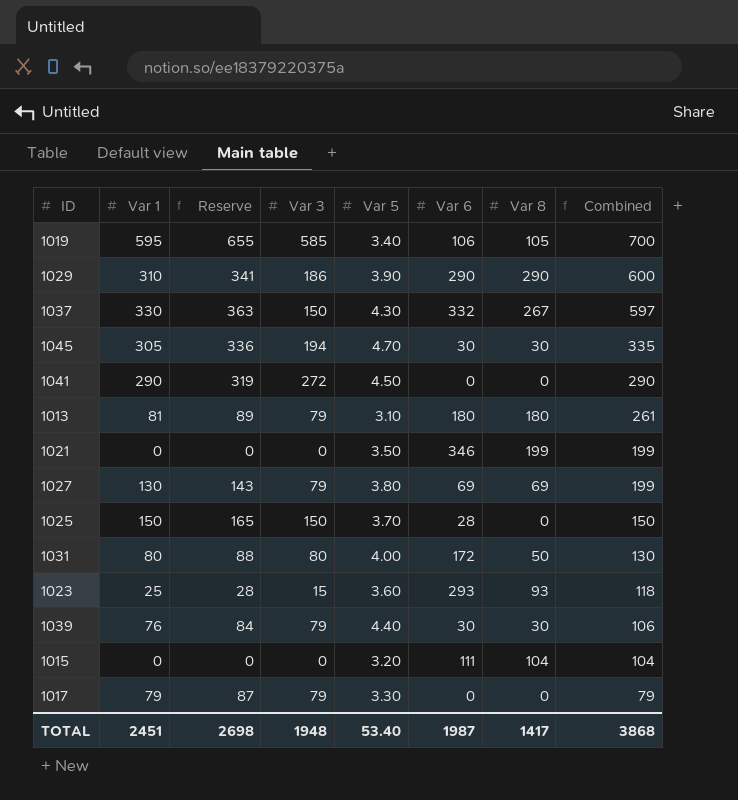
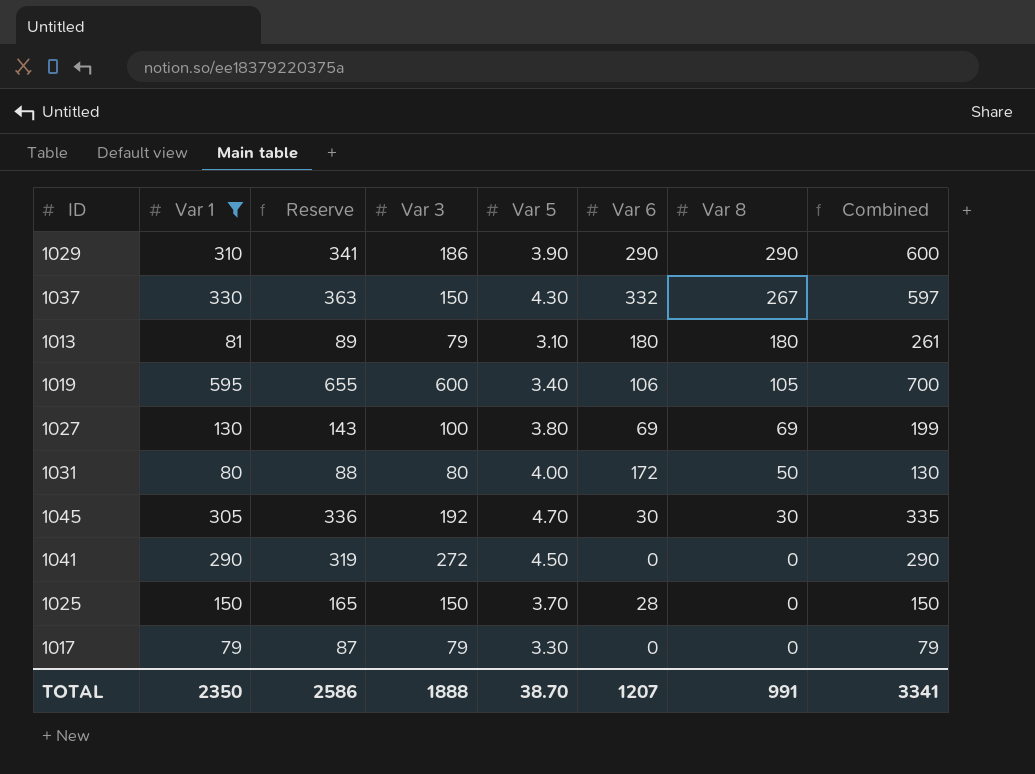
filter: none -> Var 1 >= 79
row order: Combined descending -> Var 8 descending
1019 | Var 3: 585 -> 600
1027 | Var 3: 79 -> 100
1045 | Var 3: 194 -> 192
TOTAL | Var 1: 2451 -> 2350
TOTAL | Reserve: 2698 -> 2586
TOTAL | Var 3: 1948 -> 1888
TOTAL | Var 5: 53.40 -> 38.70
TOTAL | Var 6: 1987 -> 1207
TOTAL | Var 8: 1417 -> 991
TOTAL | Combined: 3868 -> 3341

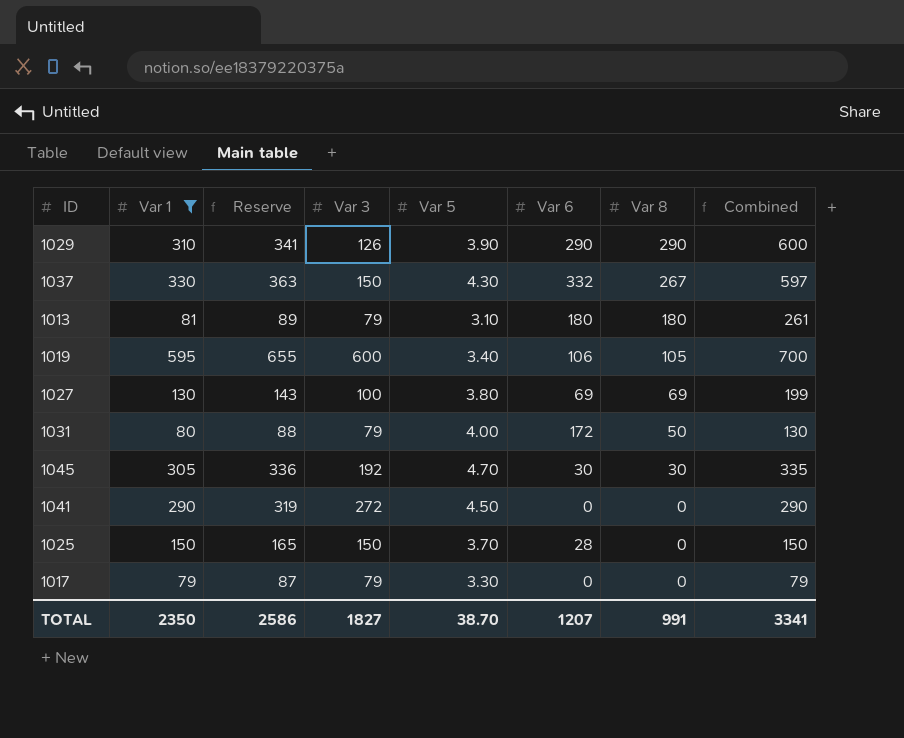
1029 | Var 3: 186 -> 126
1031 | Var 3: 80 -> 79
TOTAL | Var 3: 1888 -> 1827

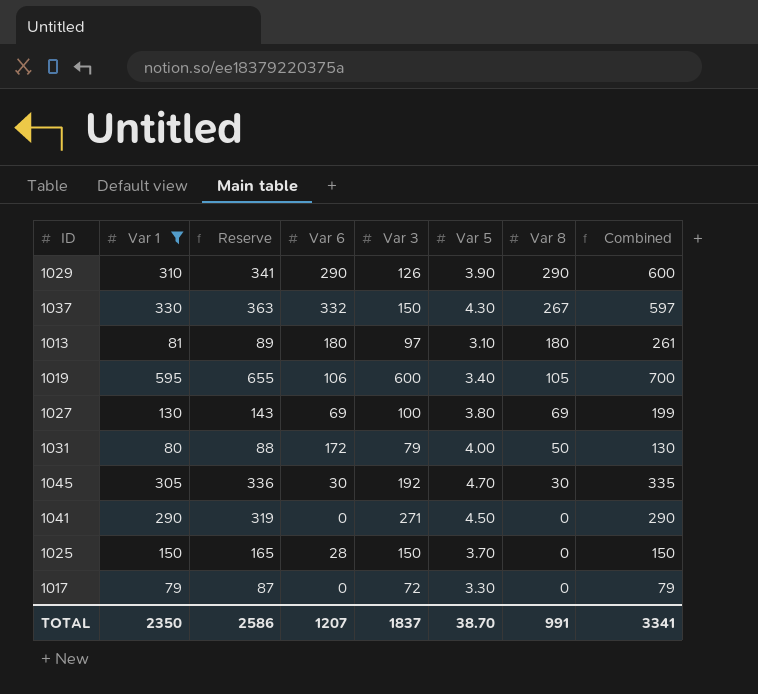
column Var 6 | position: 6 -> 4
1013 | Var 3: 79 -> 97
1041 | Var 3: 272 -> 271
1017 | Var 3: 79 -> 72
TOTAL | Var 3: 1827 -> 1837

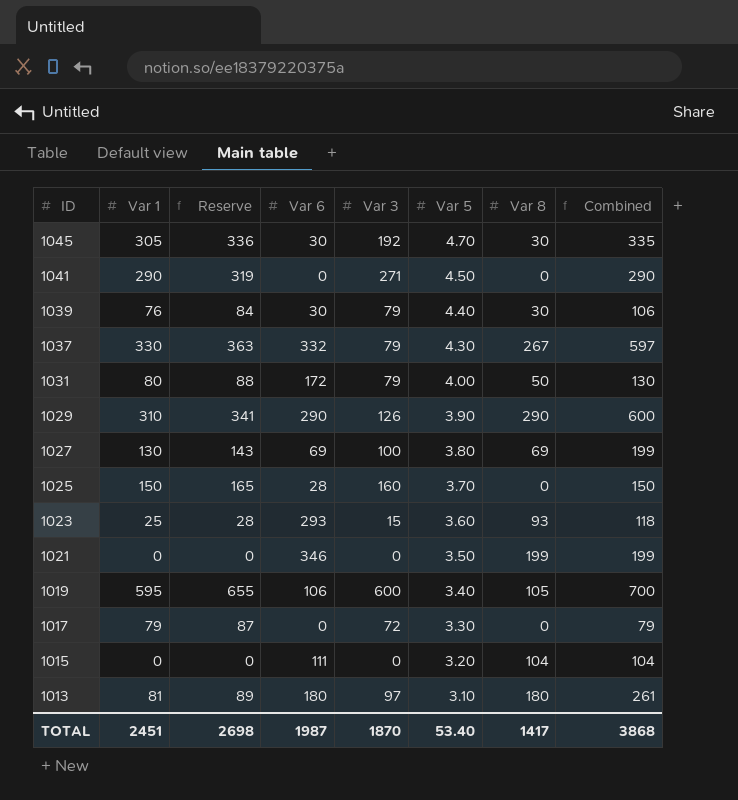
filter: Var 1 >= 79 -> none
row order: Var 8 descending -> ID descending
1037 | Var 3: 150 -> 79
1025 | Var 3: 150 -> 160
TOTAL | Var 1: 2350 -> 2451
TOTAL | Reserve: 2586 -> 2698
TOTAL | Var 6: 1207 -> 1987
TOTAL | Var 3: 1837 -> 1870
TOTAL | Var 5: 38.70 -> 53.40
TOTAL | Var 8: 991 -> 1417
TOTAL | Combined: 3341 -> 3868

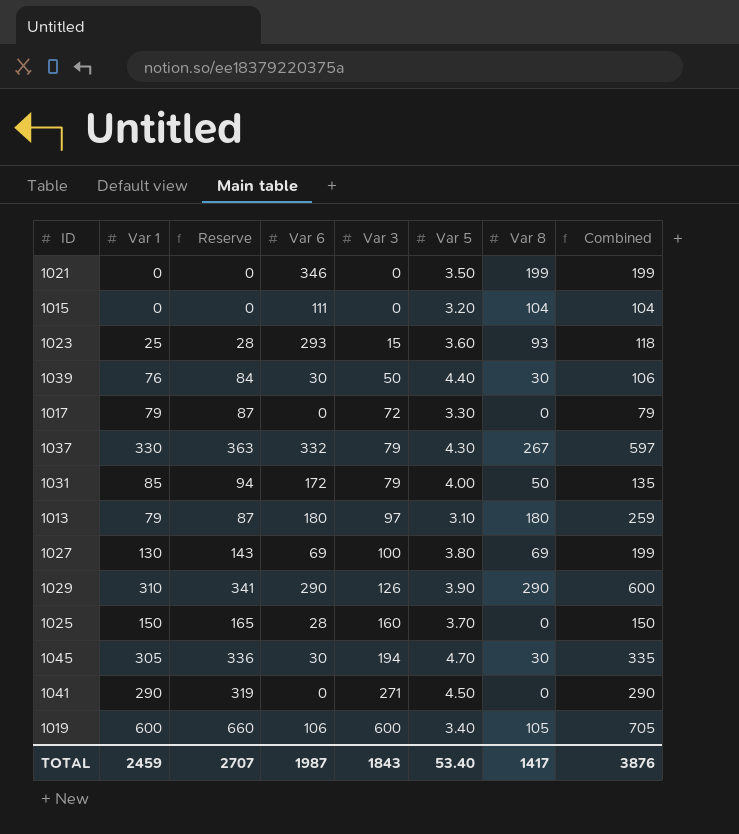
row order: ID descending -> Var 3 ascending
1039 | Var 3: 79 -> 50
1031 | Var 1: 80 -> 85
1031 | Reserve: 88 -> 94
1031 | Combined: 130 -> 135
1013 | Var 1: 81 -> 79
1013 | Reserve: 89 -> 87
1013 | Combined: 261 -> 259
1045 | Var 3: 192 -> 194
1019 | Var 1: 595 -> 600
1019 | Reserve: 655 -> 660
1019 | Combined: 700 -> 705
TOTAL | Var 1: 2451 -> 2459
TOTAL | Reserve: 2698 -> 2707
TOTAL | Var 3: 1870 -> 1843
TOTAL | Combined: 3868 -> 3876

